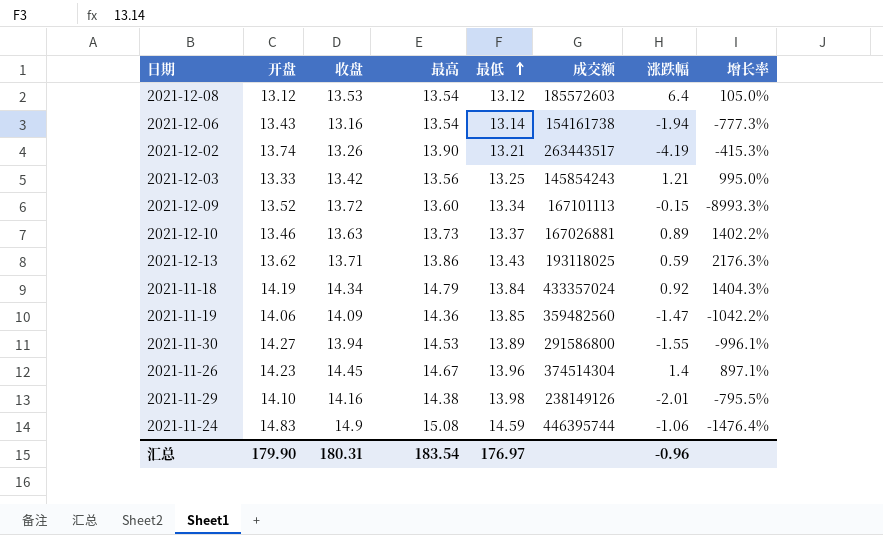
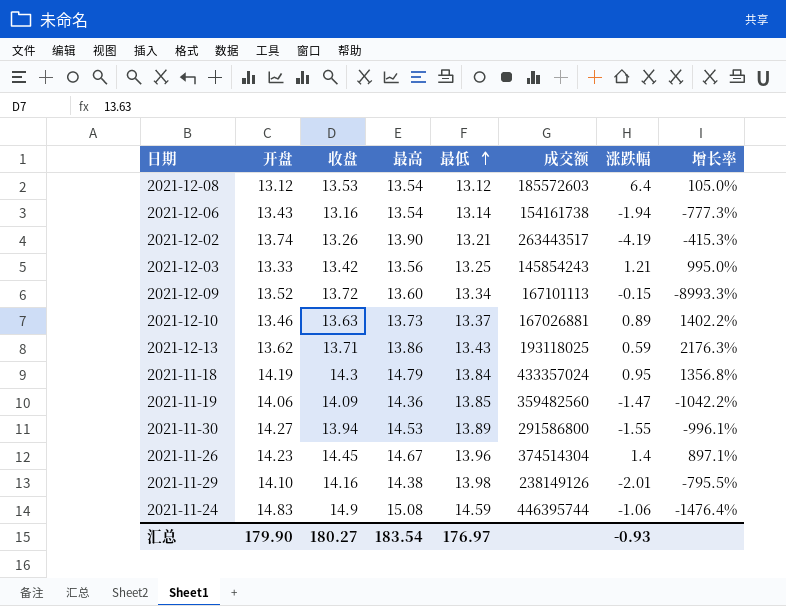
2021-11-18 | 收盘: 14.34 -> 14.3
2021-11-18 | 涨跌幅: 0.92 -> 0.95
2021-11-18 | 增长率: 1404.3% -> 1356.8%
汇总 | 收盘: 180.31 -> 180.27
汇总 | 涨跌幅: -0.96 -> -0.93

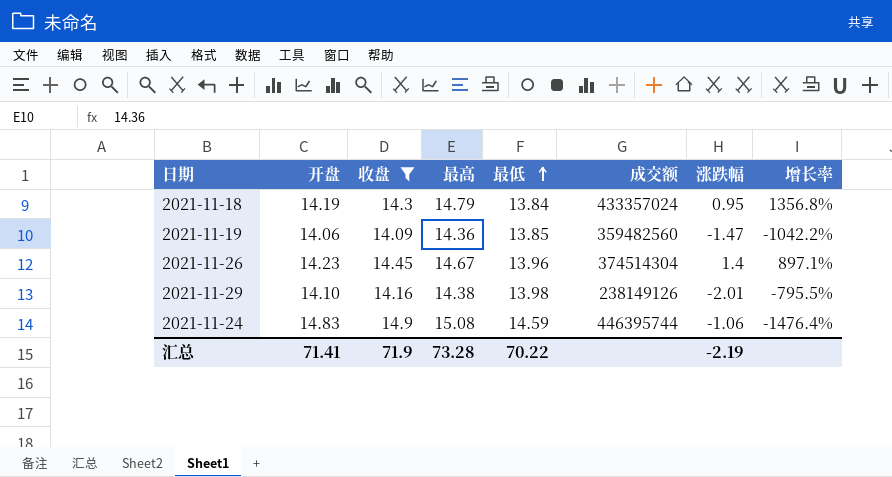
filter: none -> 收盘 >= 14.09
汇总 | 开盘: 179.90 -> 71.41
汇总 | 收盘: 180.27 -> 71.9
汇总 | 最高: 183.54 -> 73.28
汇总 | 最低: 176.97 -> 70.22
汇总 | 涨跌幅: -0.93 -> -2.19

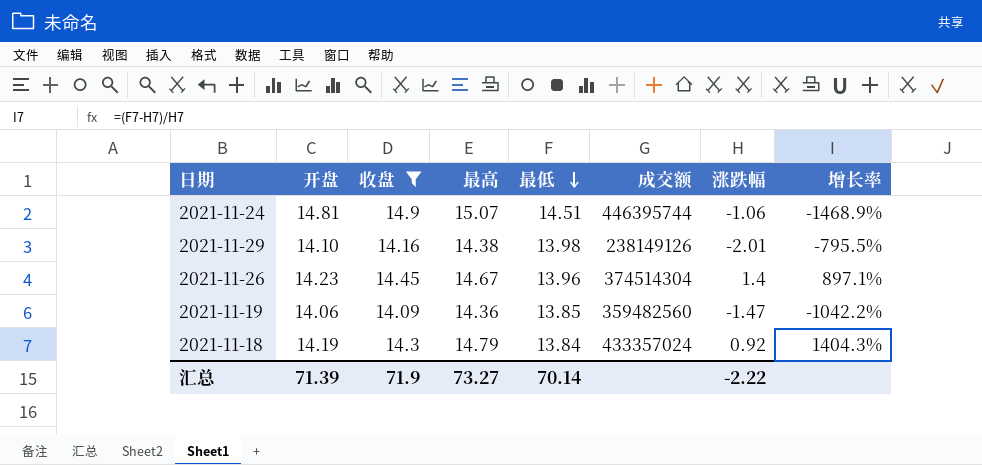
row order: 最低 ascending -> 最低 descending
2021-11-24 | 开盘: 14.83 -> 14.81
2021-11-24 | 最高: 15.08 -> 15.07
2021-11-24 | 最低: 14.59 -> 14.51
2021-11-24 | 增长率: -1476.4% -> -1468.9%
2021-11-18 | 涨跌幅: 0.95 -> 0.92
2021-11-18 | 增长率: 1356.8% -> 1404.3%
汇总 | 开盘: 71.41 -> 71.39
汇总 | 最高: 73.28 -> 73.27
汇总 | 最低: 70.22 -> 70.14
汇总 | 涨跌幅: -2.19 -> -2.22

